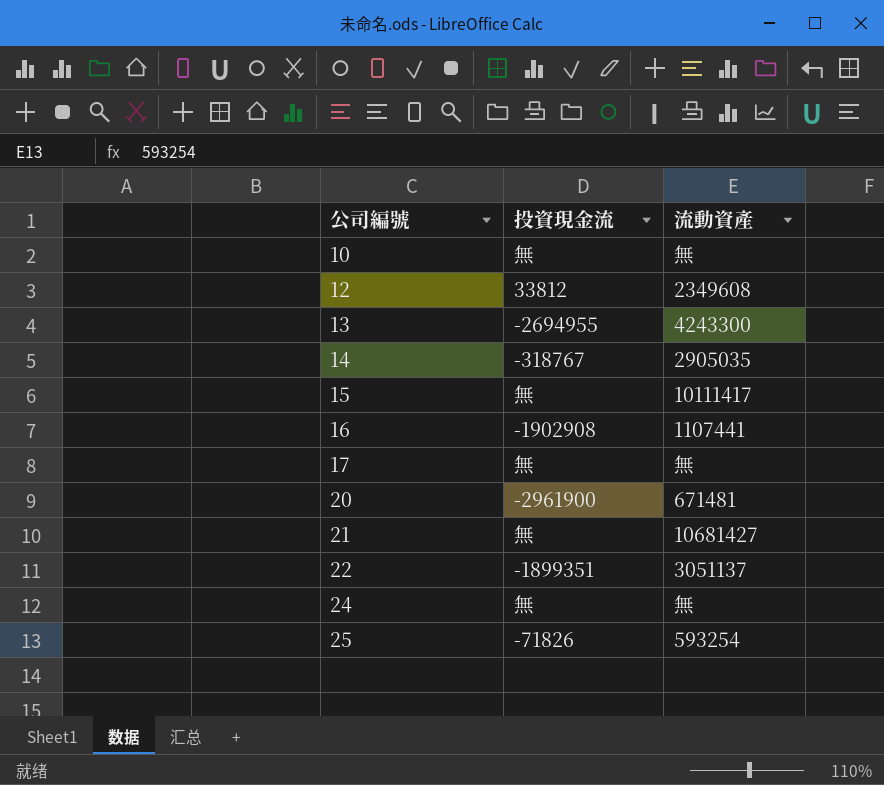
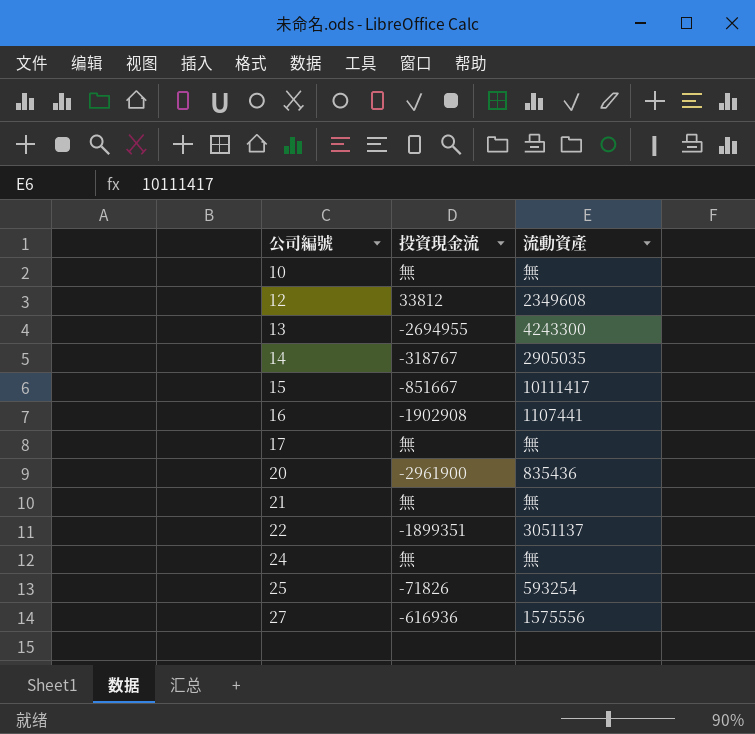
15 | 投資現金流: 無 -> -851667
20 | 流動資產: 671481 -> 835436
21 | 流動資產: 10681427 -> 無
row 27: none -> -616936 | 1575556

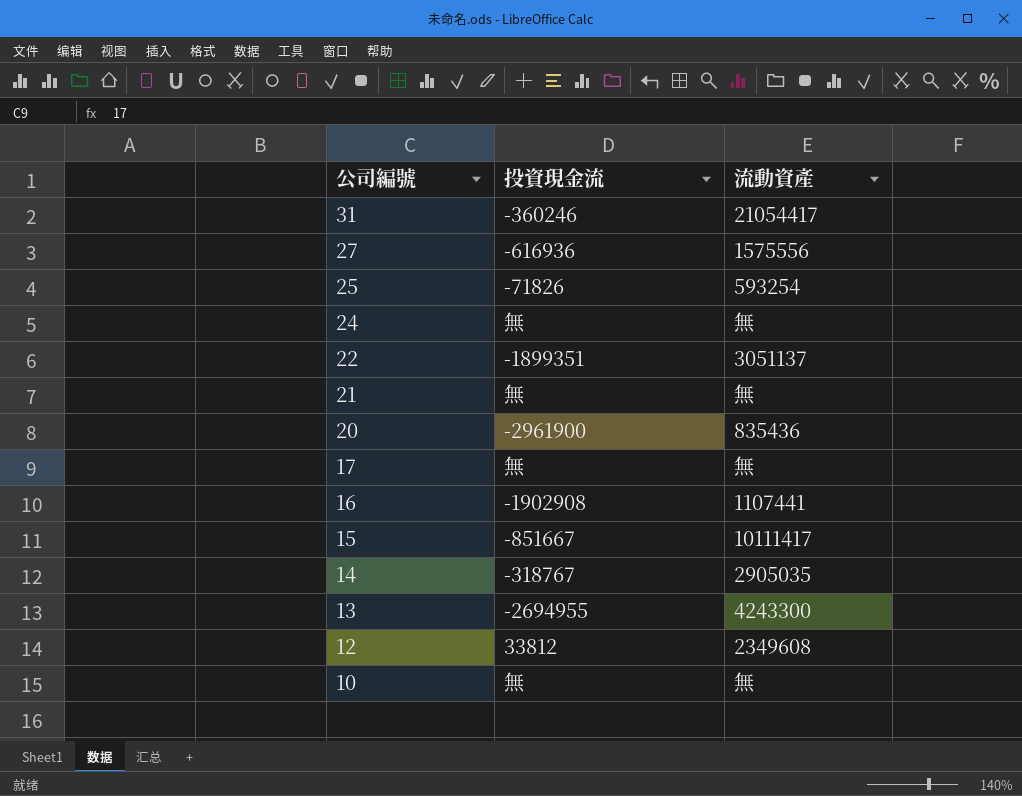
row order: 公司編號 ascending -> 公司編號 descending
row 31: none -> -360246 | 21054417

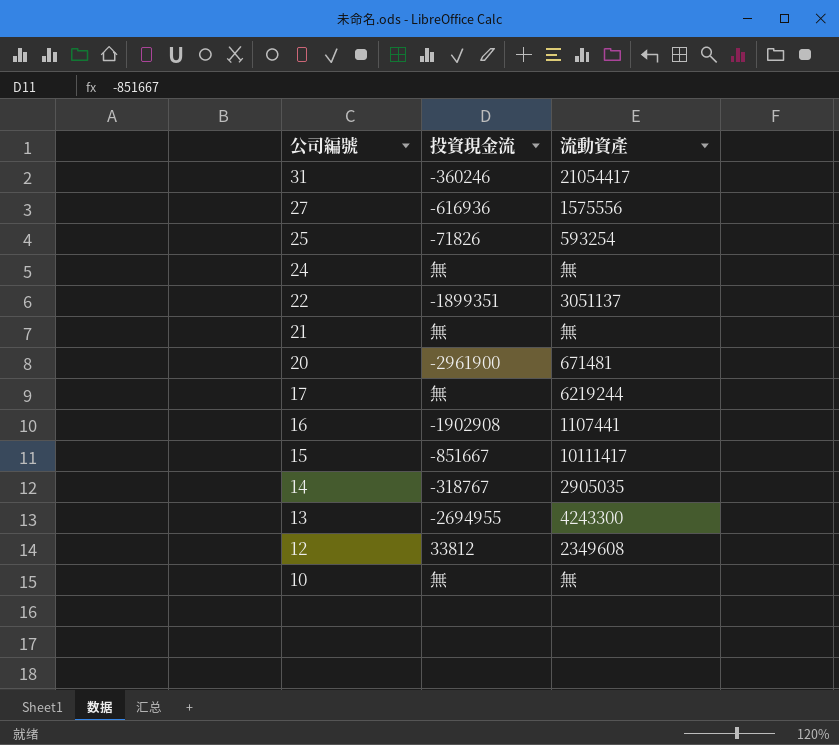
20 | 流動資產: 835436 -> 671481
17 | 流動資產: 無 -> 6219244

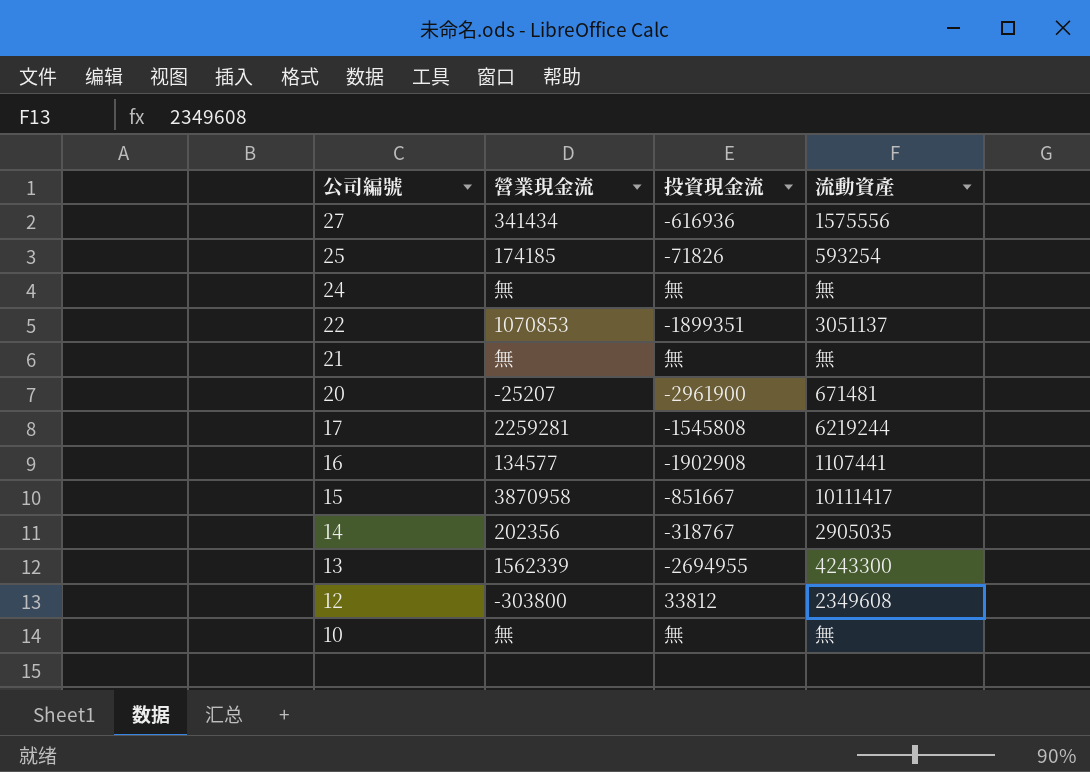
column 營業現金流 | position: none -> 2
row 31: -360246 | 21054417 -> none
17 | 投資現金流: 無 -> -1545808

